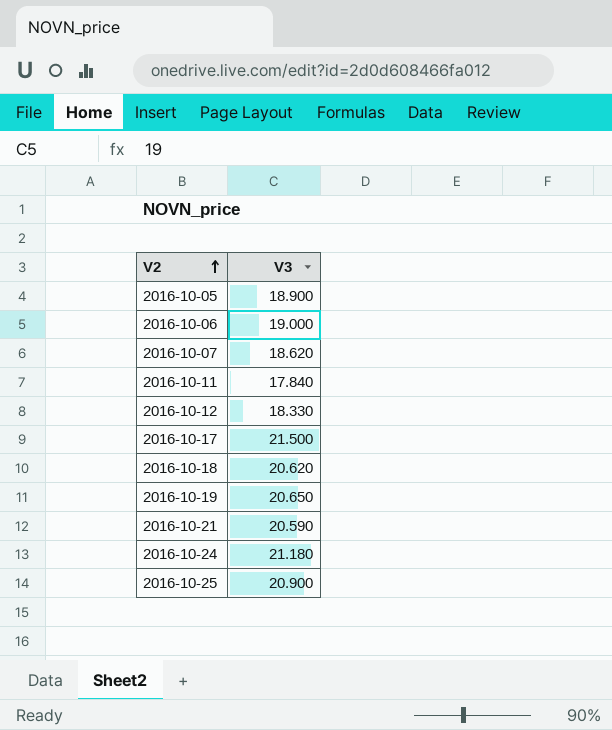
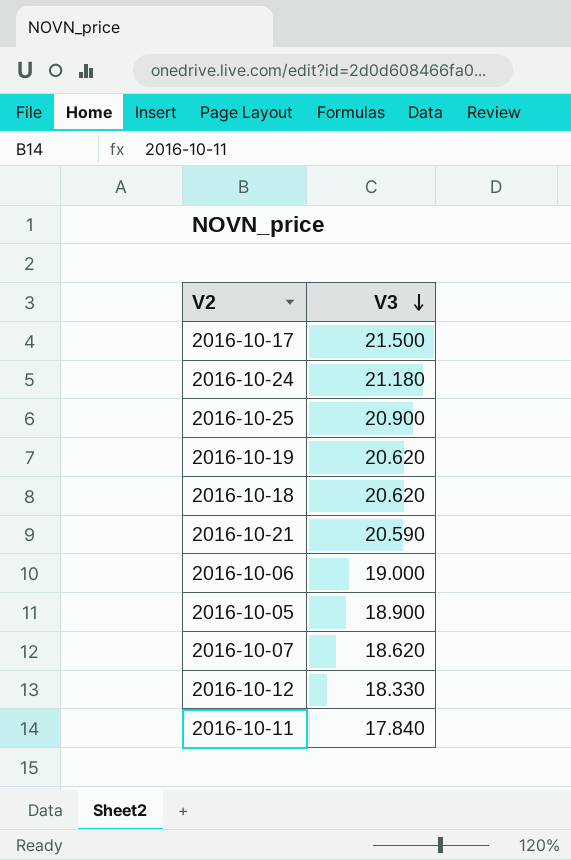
row order: V2 ascending -> V3 descending
2016-10-19 | V3: 20.650 -> 20.620

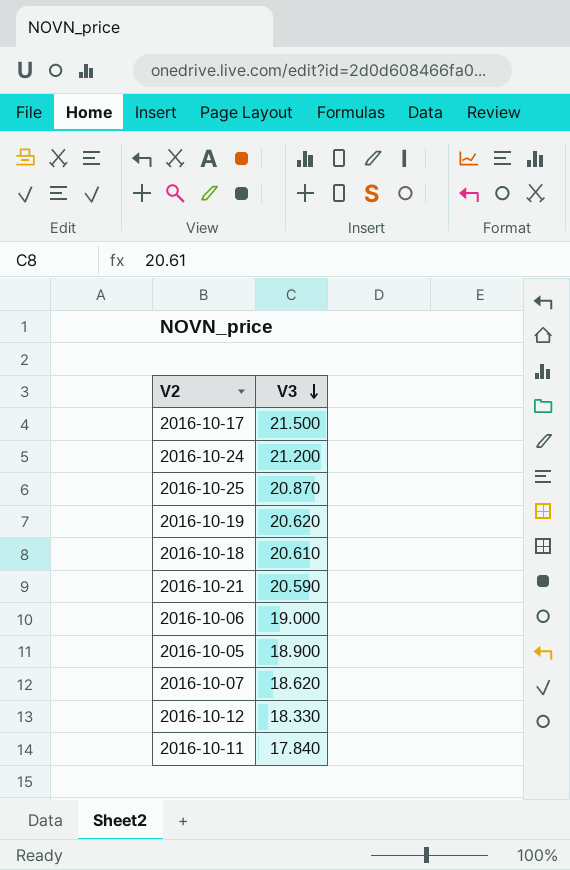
2016-10-24 | V3: 21.180 -> 21.200
2016-10-25 | V3: 20.900 -> 20.870
2016-10-18 | V3: 20.620 -> 20.610

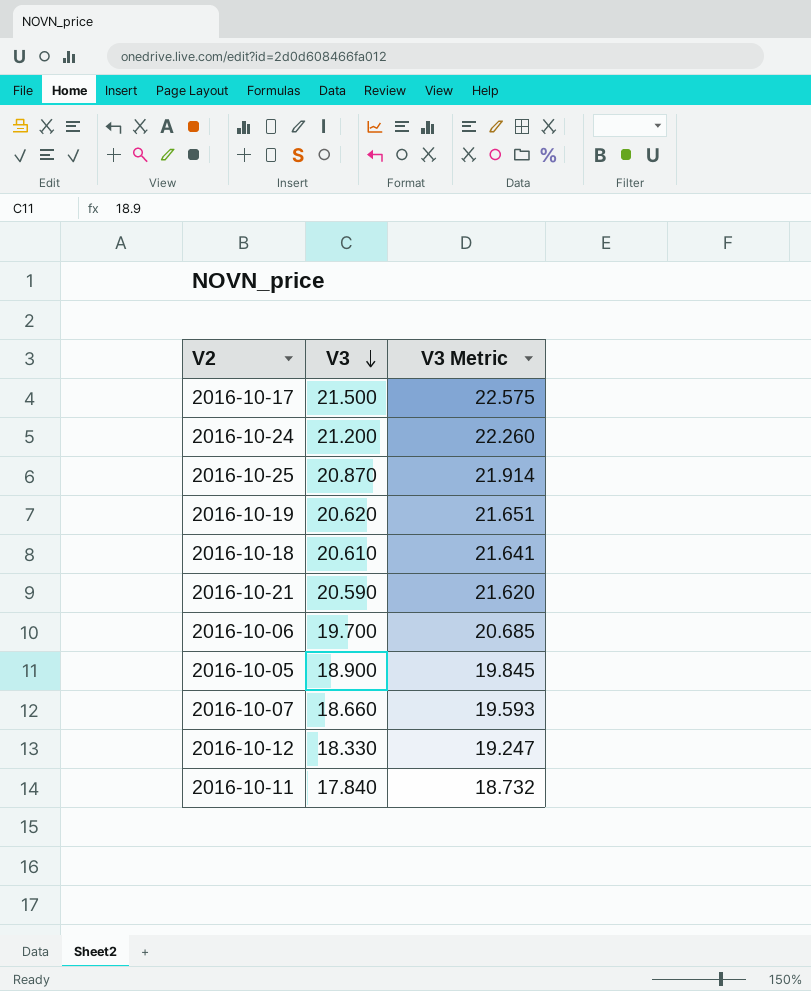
column V3 Metric | formula: none -> [V3] * 1.05
2016-10-06 | V3: 19.000 -> 19.700
2016-10-07 | V3: 18.620 -> 18.660

